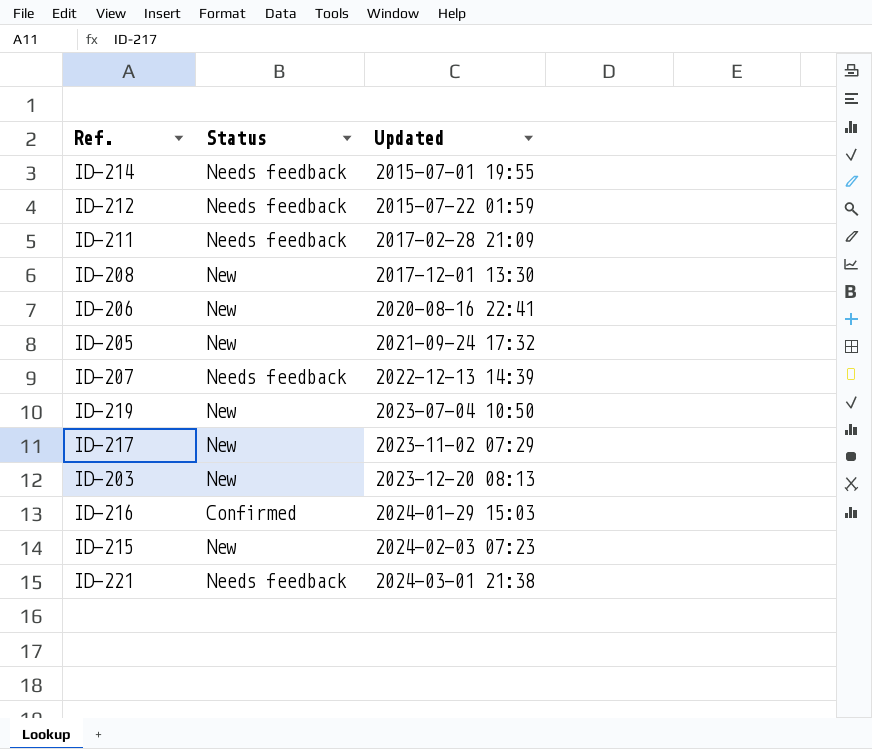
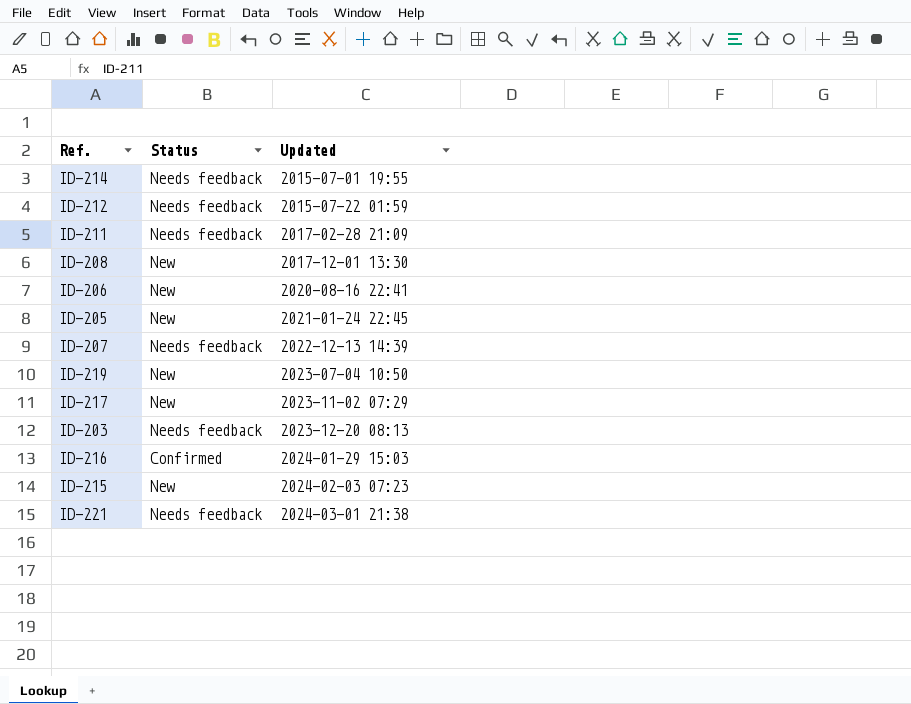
ID-205 | Updated: 2021-09-24 17:32 -> 2021-01-24 22:45
ID-203 | Status: New -> Needs feedback

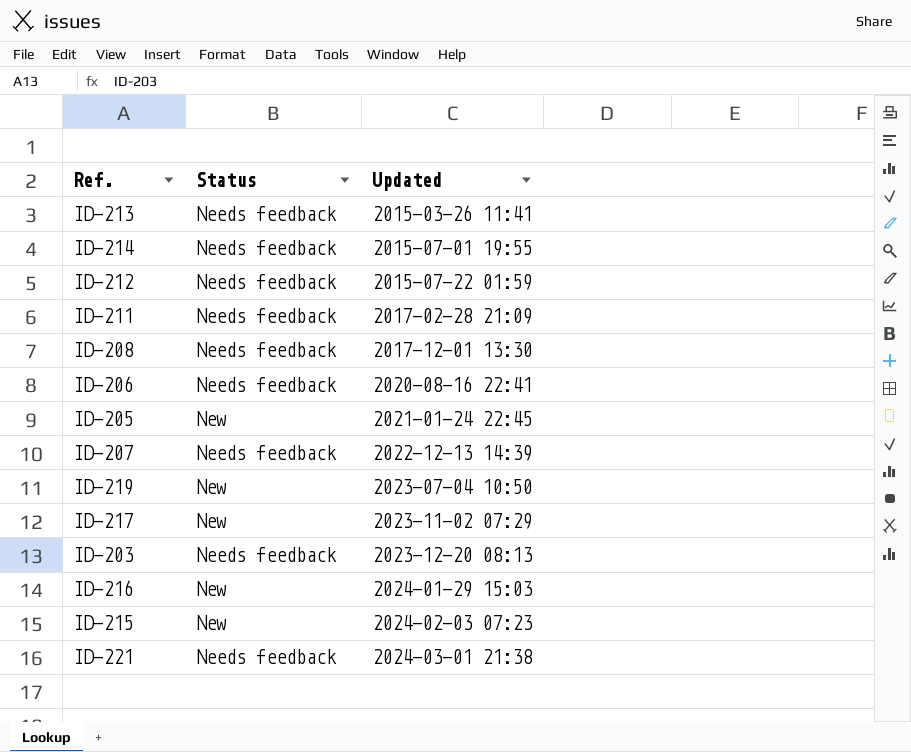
row ID-213: none -> Needs feedback | 2015-03-26 11:41
ID-208 | Status: New -> Needs feedback
ID-206 | Status: New -> Needs feedback
ID-216 | Status: Confirmed -> New

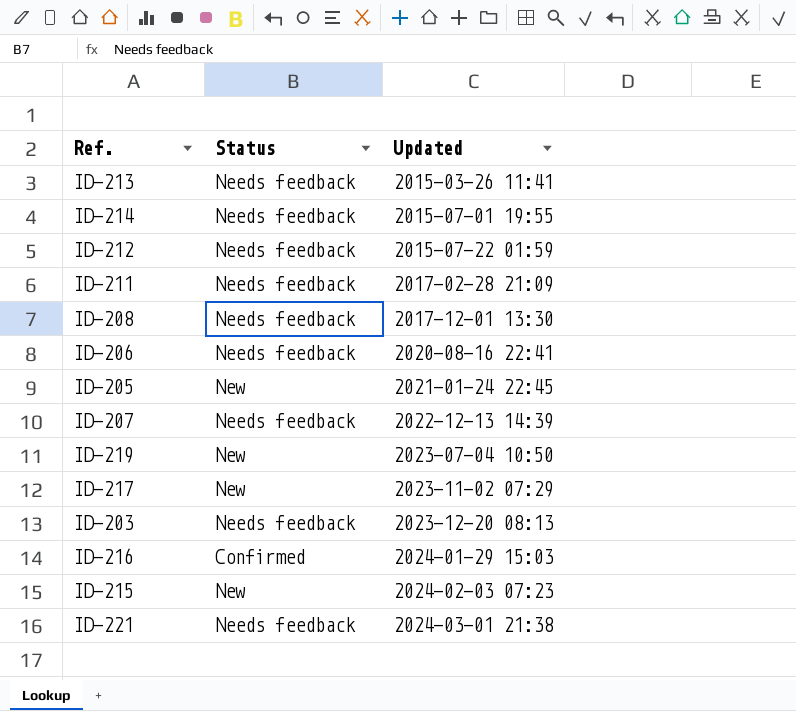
ID-216 | Status: New -> Confirmed

